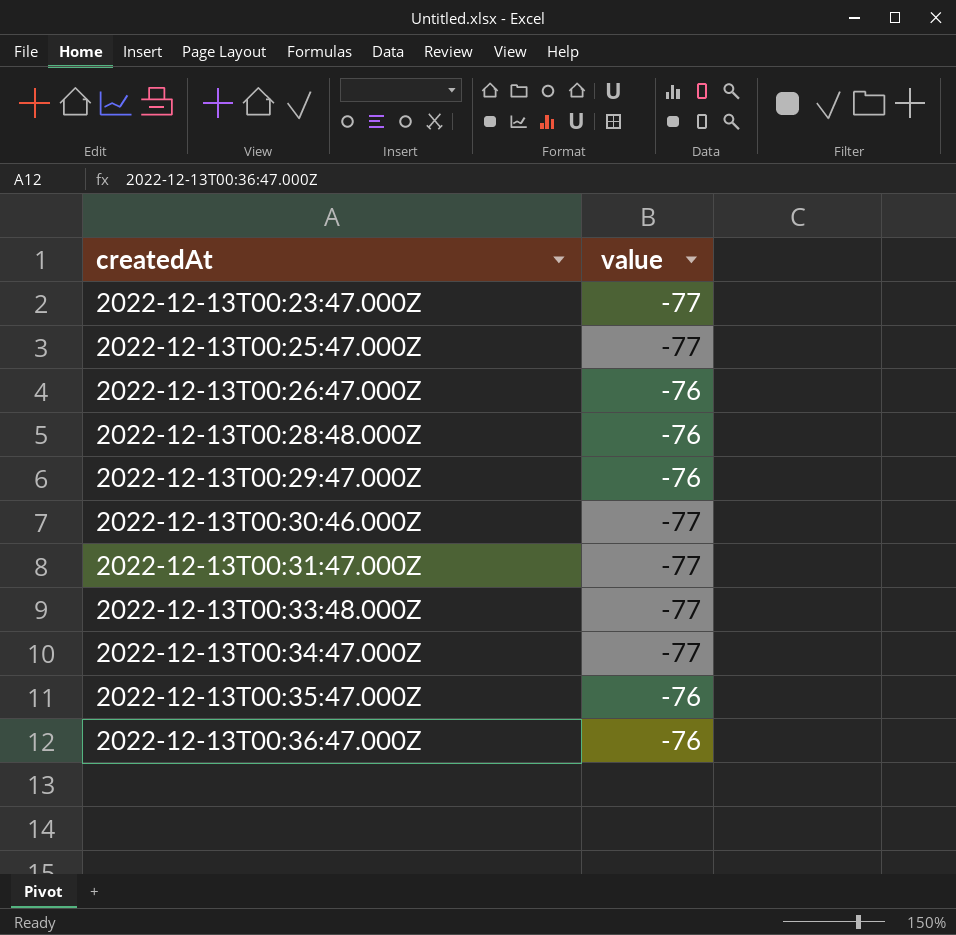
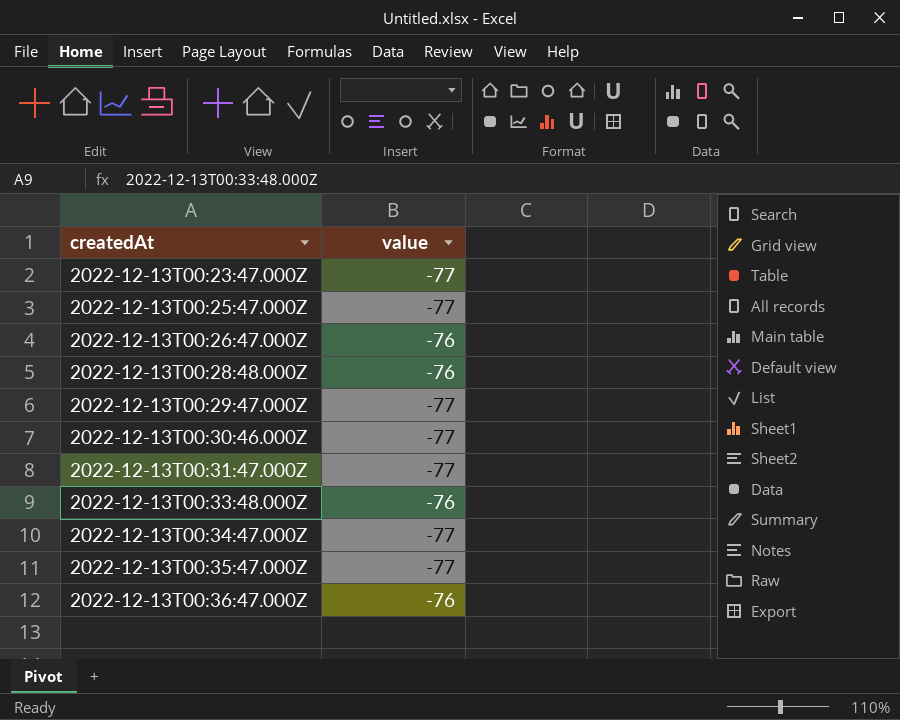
2022-12-13T00:29:47.000Z | value: -76 -> -77
2022-12-13T00:33:48.000Z | value: -77 -> -76
2022-12-13T00:35:47.000Z | value: -76 -> -77

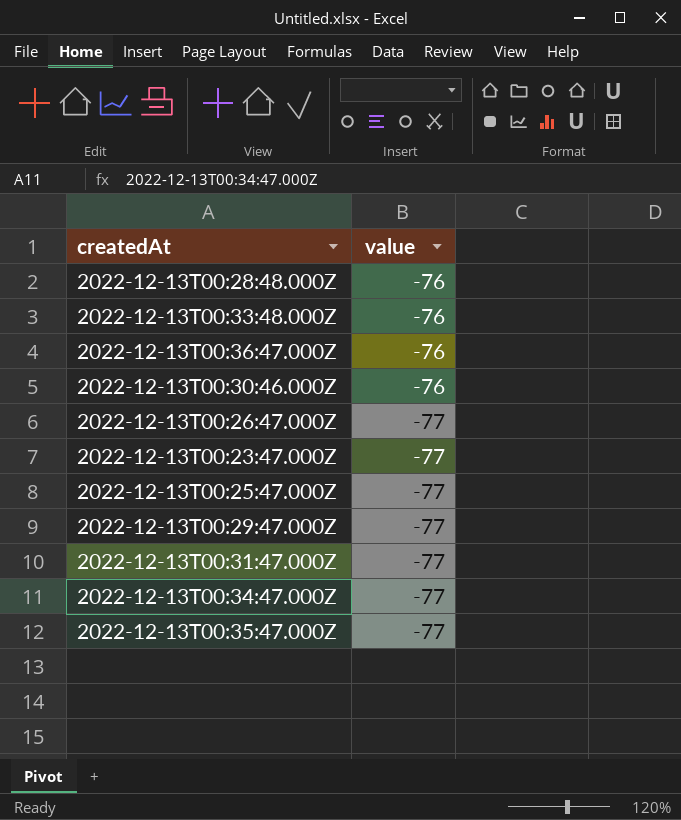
row order: createdAt ascending -> value descending
2022-12-13T00:30:46.000Z | value: -77 -> -76
2022-12-13T00:26:47.000Z | value: -76 -> -77

